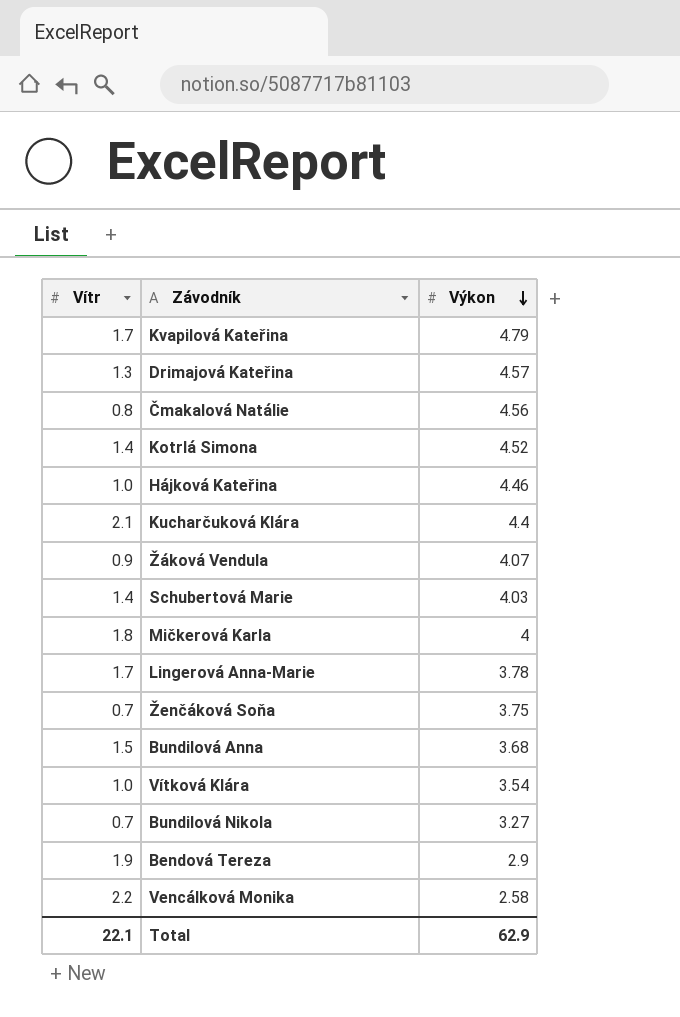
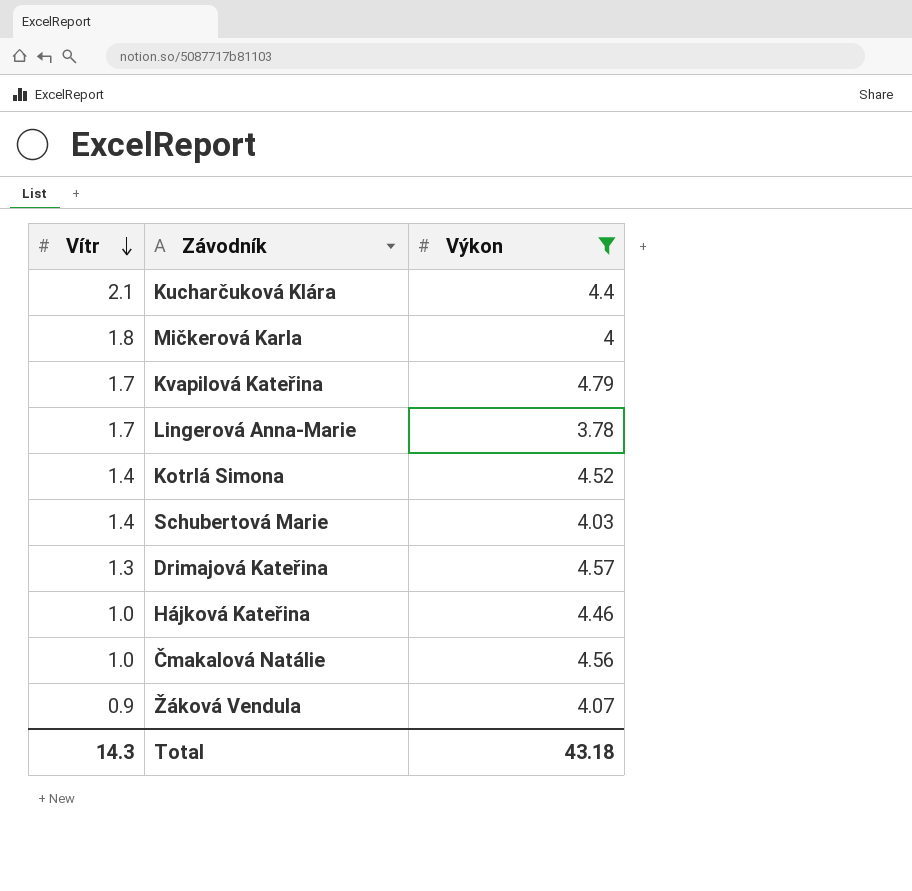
filter: none -> Výkon >= 3.78
row order: Výkon descending -> Vítr descending
Čmakalová Natálie | Vítr: 0.8 -> 1.0
Total | Vítr: 22.1 -> 14.3
Total | Výkon: 62.9 -> 43.18

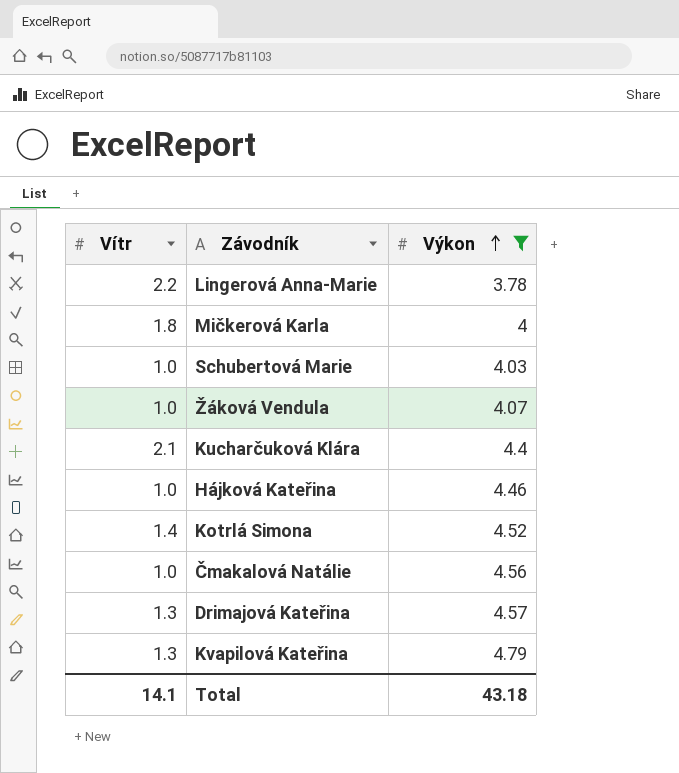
row order: Vítr descending -> Výkon ascending
Lingerová Anna-Marie | Vítr: 1.7 -> 2.2
Schubertová Marie | Vítr: 1.4 -> 1.0
Žáková Vendula | Vítr: 0.9 -> 1.0
Kvapilová Kateřina | Vítr: 1.7 -> 1.3
Total | Vítr: 14.3 -> 14.1

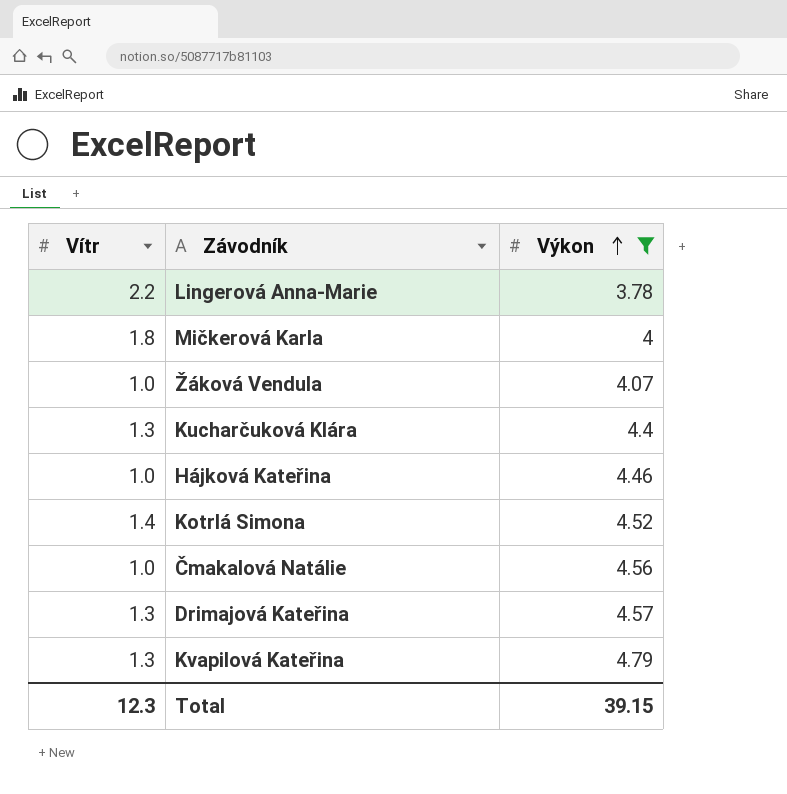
row Schubertová Marie: 1.0 | 4.03 -> none
Kucharčuková Klára | Vítr: 2.1 -> 1.3
Total | Vítr: 14.1 -> 12.3
Total | Výkon: 43.18 -> 39.15

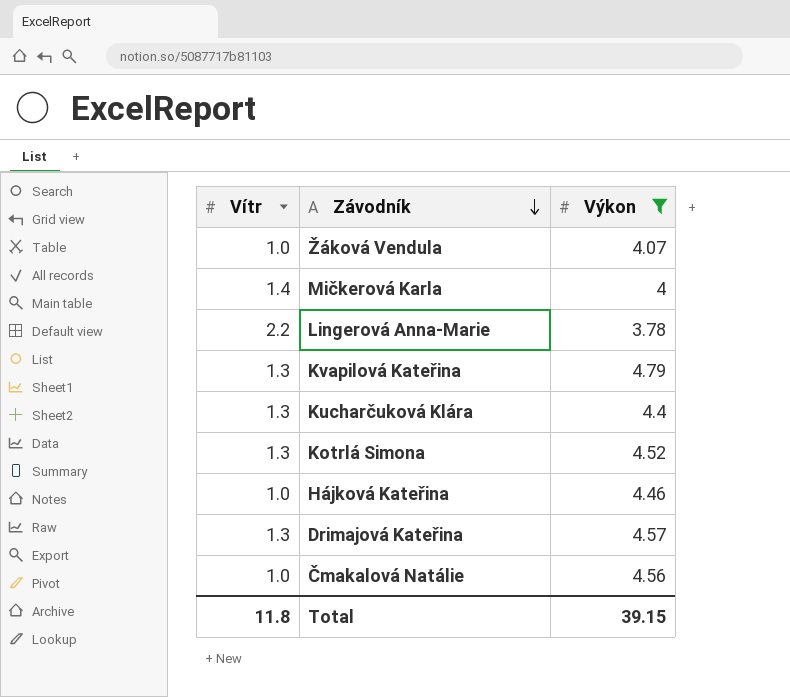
row order: Výkon ascending -> Závodník descending
Mičkerová Karla | Vítr: 1.8 -> 1.4
Kotrlá Simona | Vítr: 1.4 -> 1.3
Total | Vítr: 12.3 -> 11.8

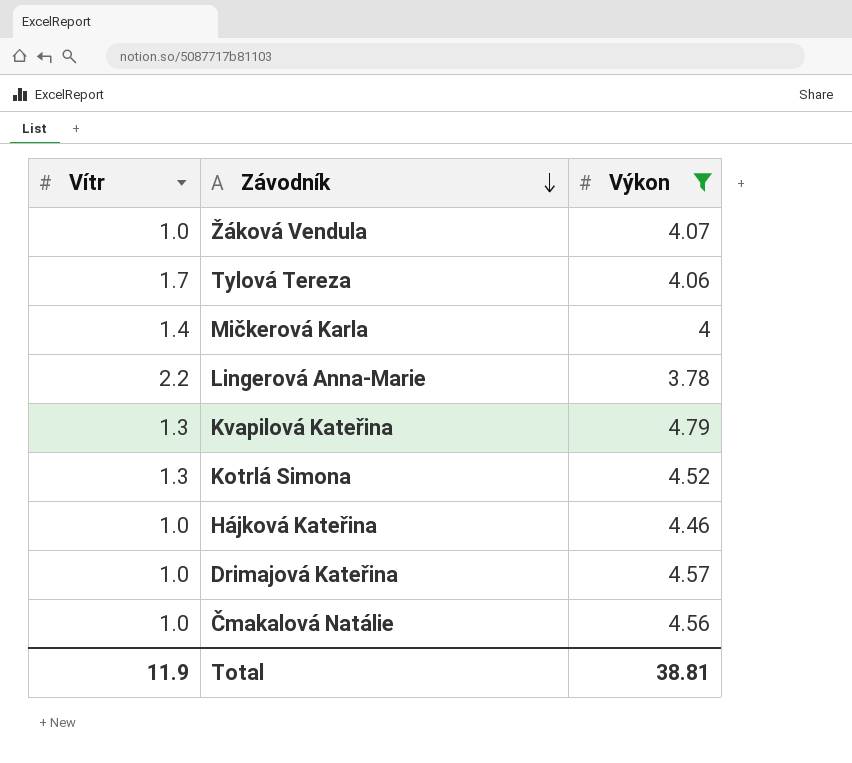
row Kucharčuková Klára: 1.3 | 4.4 -> none
row Tylová Tereza: none -> 1.7 | 4.06
Drimajová Kateřina | Vítr: 1.3 -> 1.0
Total | Vítr: 11.8 -> 11.9
Total | Výkon: 39.15 -> 38.81

